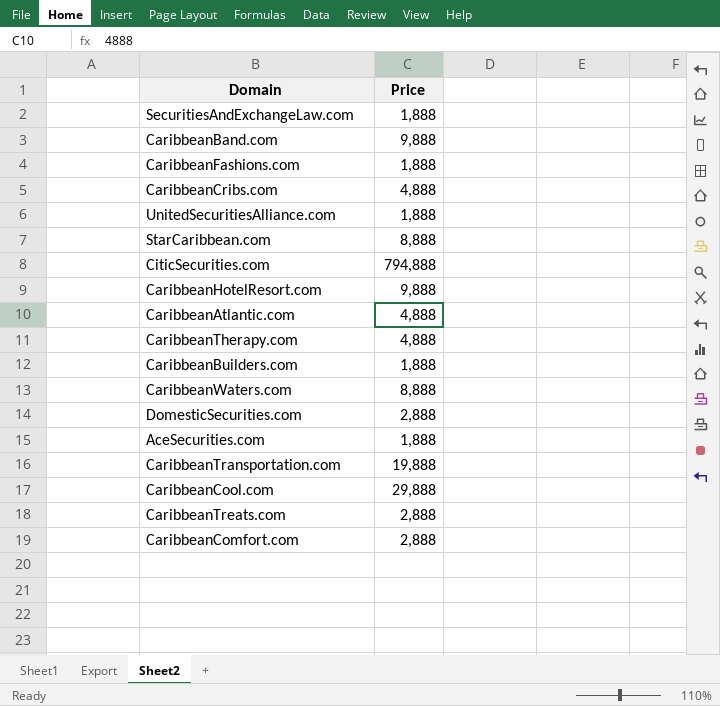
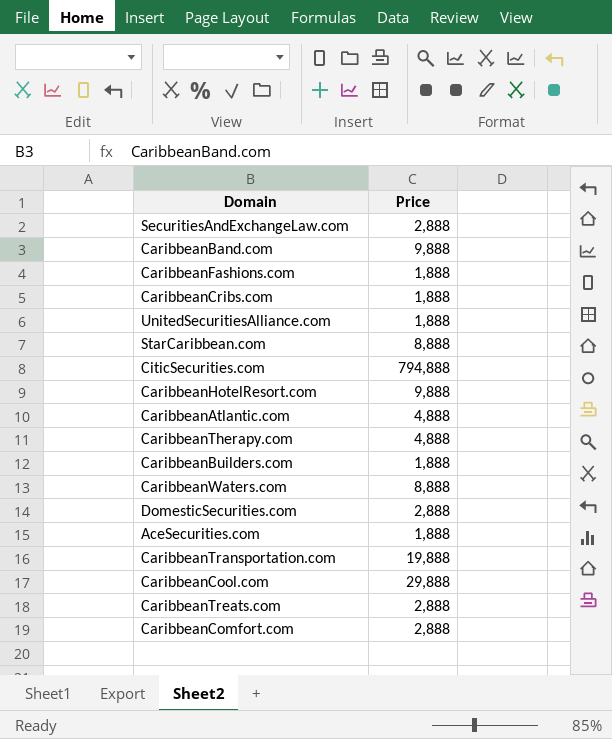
SecuritiesAndExchangeLaw.com | Price: 1,888 -> 2,888
CaribbeanCribs.com | Price: 4,888 -> 1,888

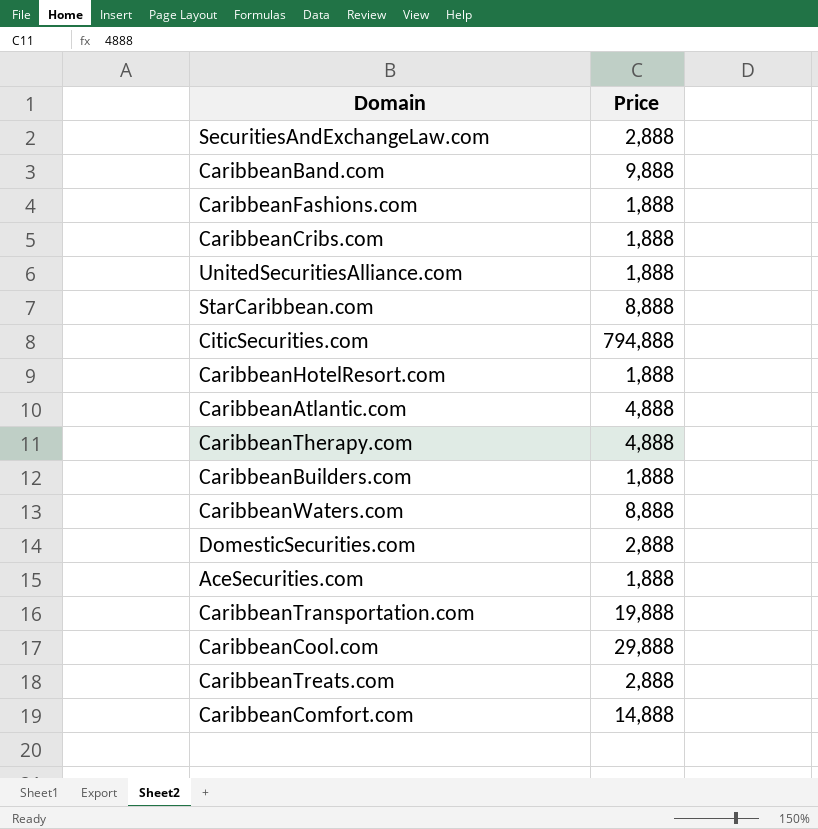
CaribbeanHotelResort.com | Price: 9,888 -> 1,888
CaribbeanComfort.com | Price: 2,888 -> 14,888

